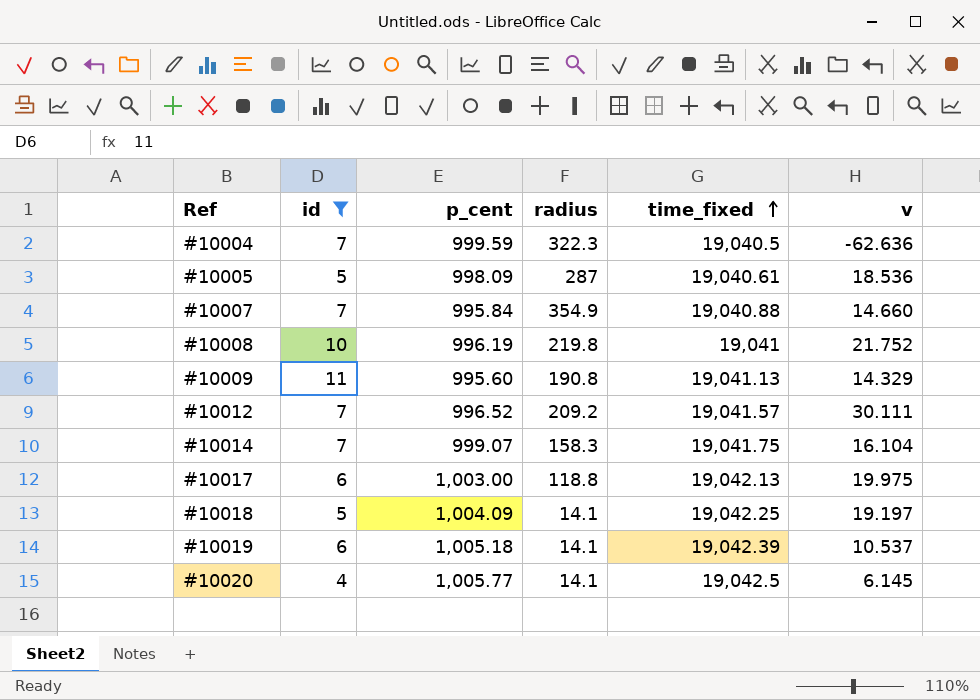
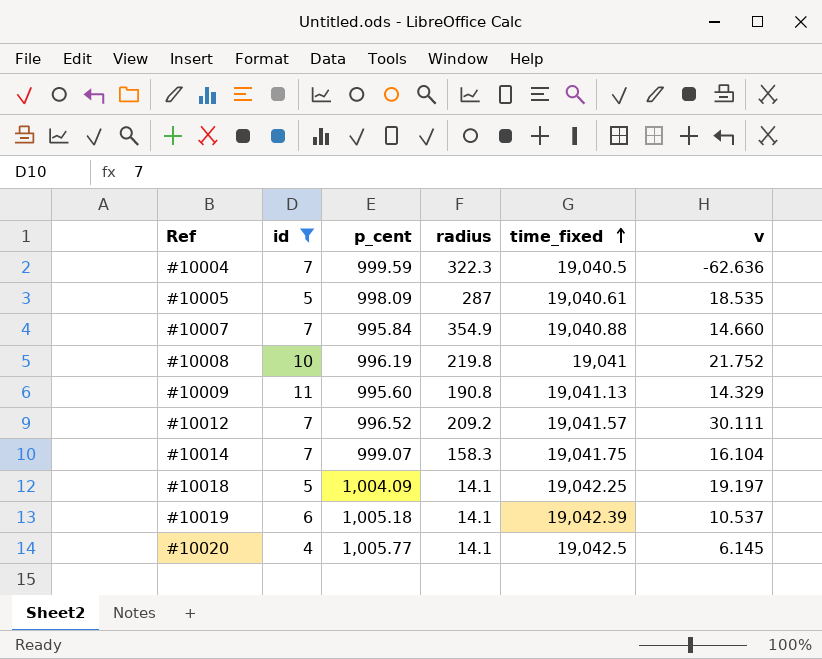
row #10017: 6 | 1,003.00 | 118.8 | 19,042.13 | 19.975 -> none
#10005 | v: 18.536 -> 18.535

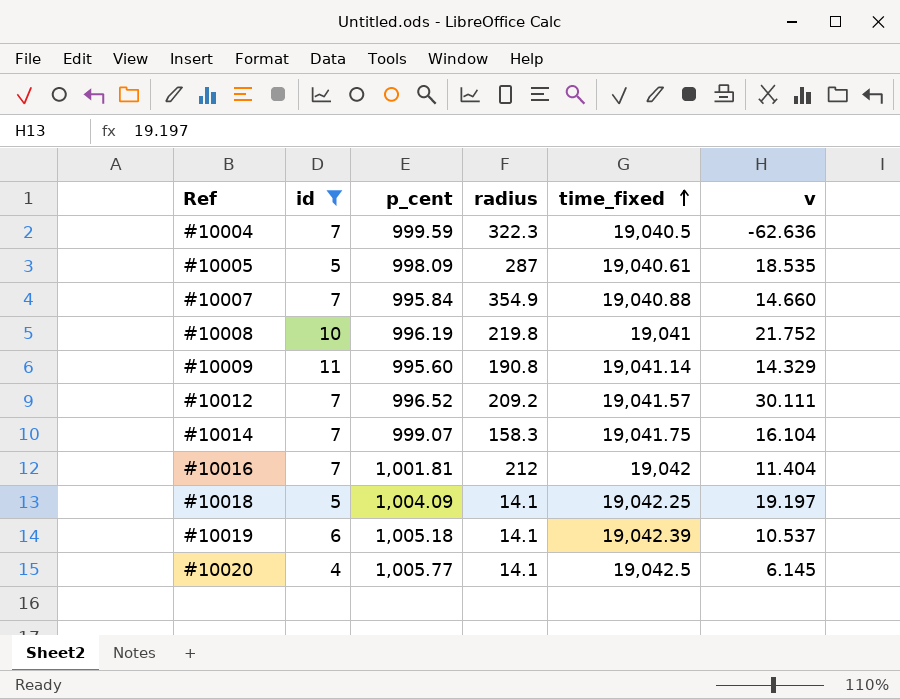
#10009 | time_fixed: 19,041.13 -> 19,041.14
row #10016: none -> 7 | 1,001.81 | 212 | 19,042 | 11.404

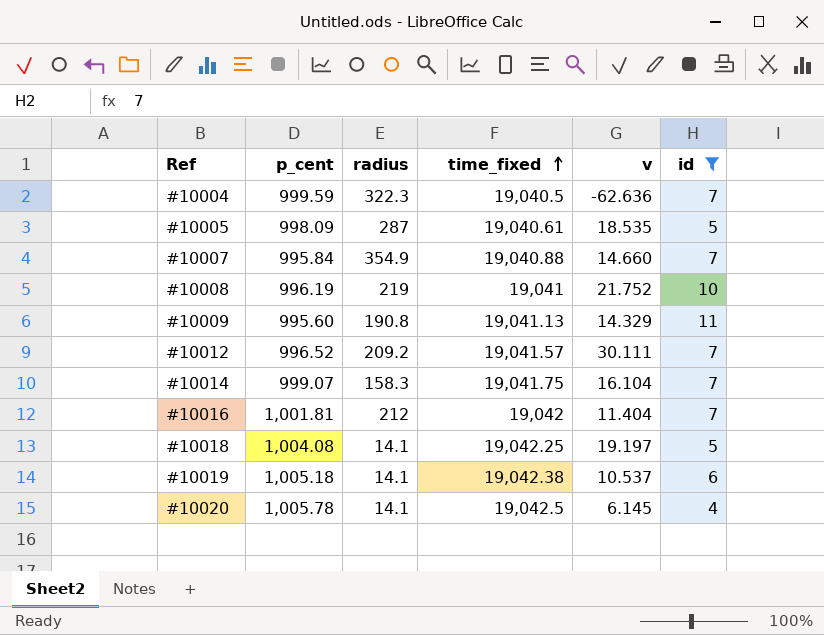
column id | position: 2 -> 6
#10008 | radius: 219.8 -> 219
#10009 | time_fixed: 19,041.14 -> 19,041.13
#10018 | p_cent: 1,004.09 -> 1,004.08
#10019 | time_fixed: 19,042.39 -> 19,042.38
#10020 | p_cent: 1,005.77 -> 1,005.78

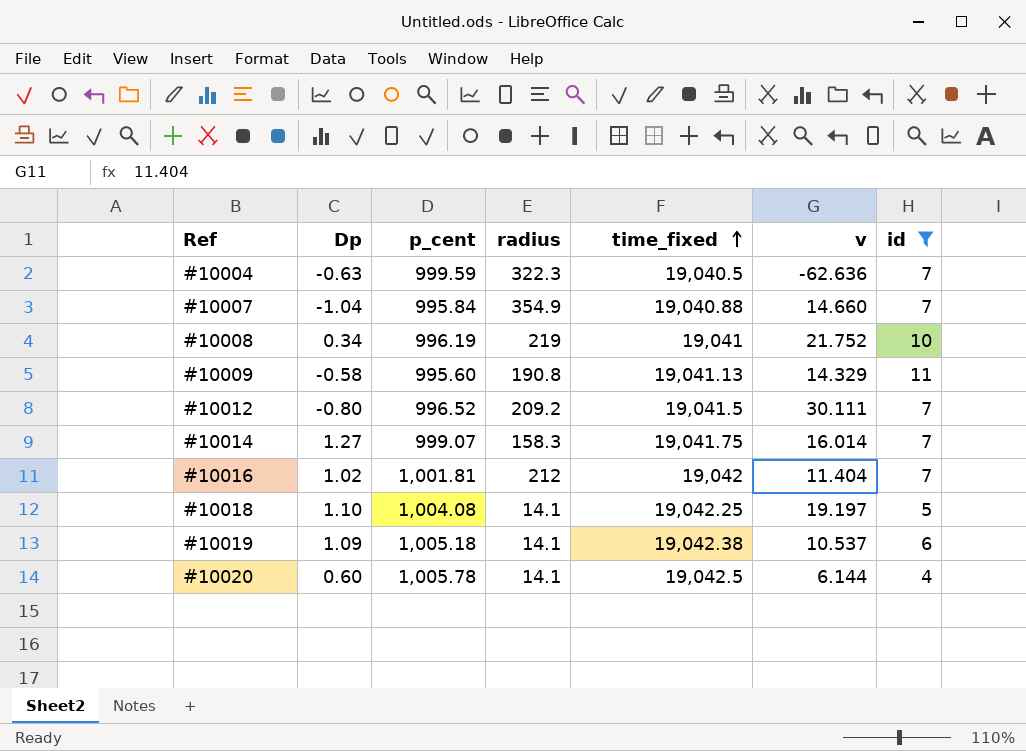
column Dp | position: none -> 2
row #10005: 998.09 | 287 | 19,040.61 | 18.535 | 5 -> none
#10012 | time_fixed: 19,041.57 -> 19,041.5
#10014 | v: 16.104 -> 16.014
#10020 | v: 6.145 -> 6.144

